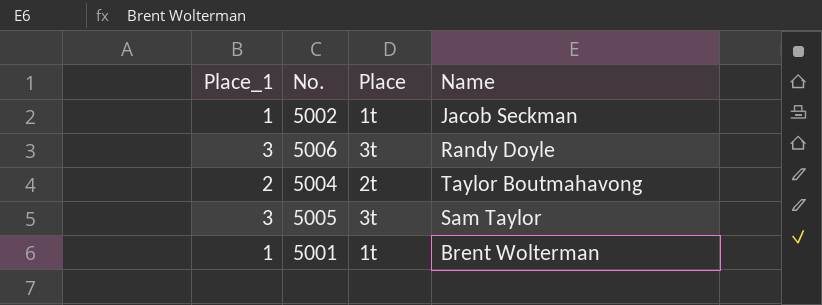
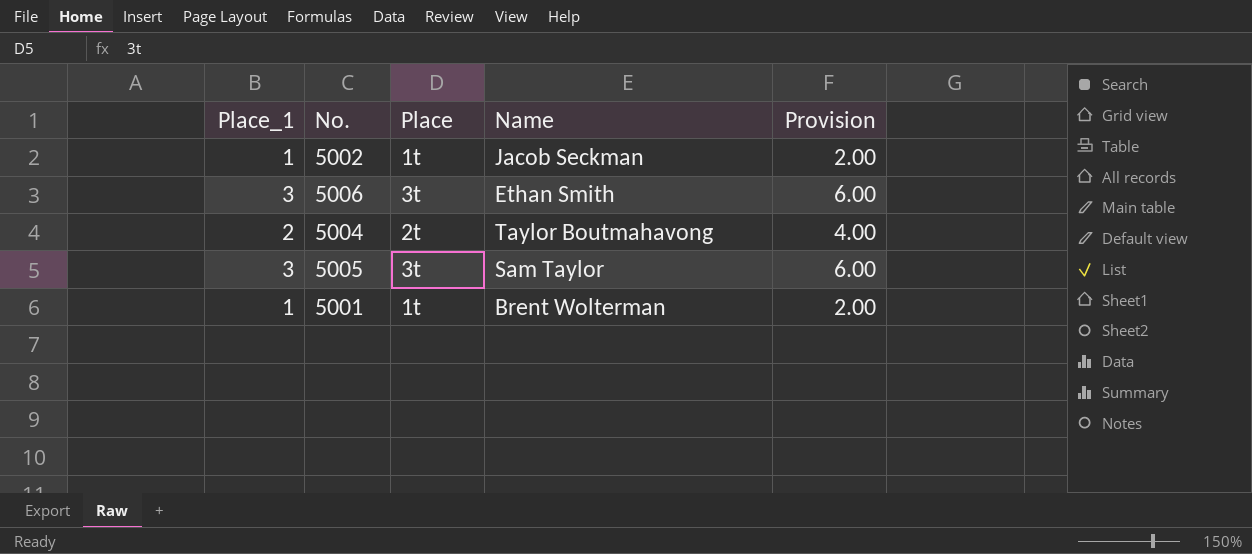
column Provision | formula: none -> [Place_1] * 2
5006 | Name: Randy Doyle -> Ethan Smith

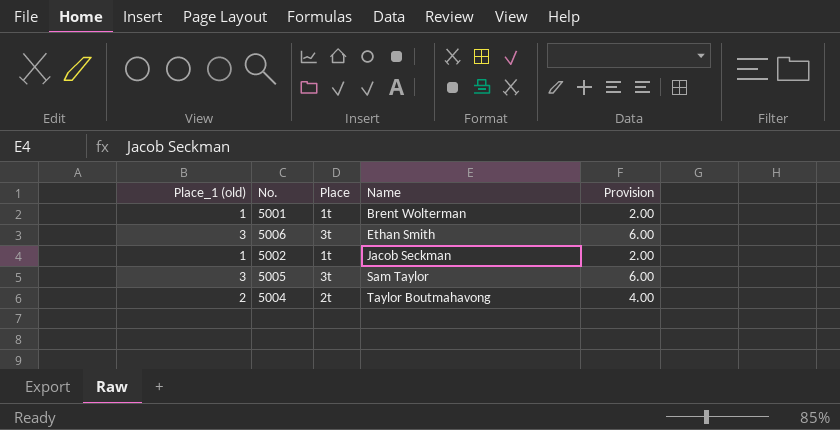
row order: none -> Name ascending
column name: Place_1 -> Place_1 (old)

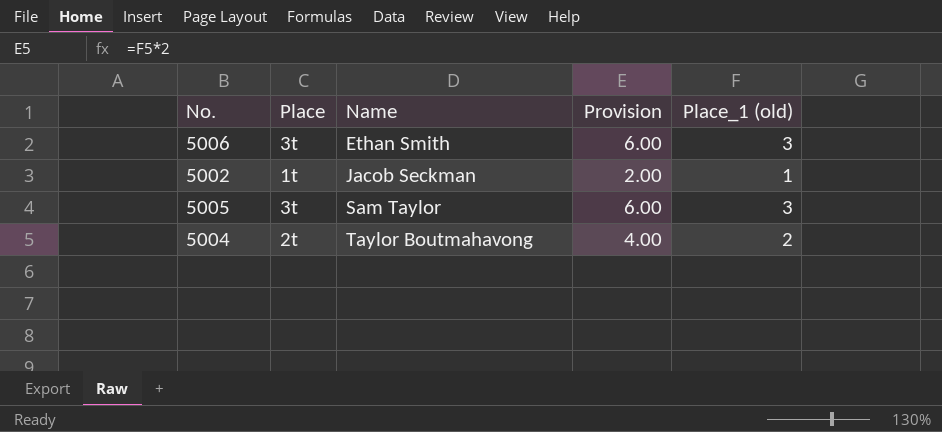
column Place_1 (old) | position: 1 -> 5
row 5001: 1 | 1t | Brent Wolterman | 2.00 -> none

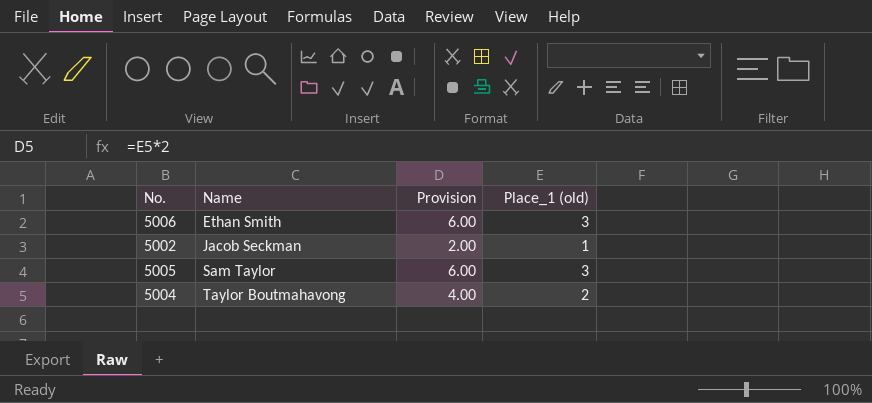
column Place | position: 2 -> none

